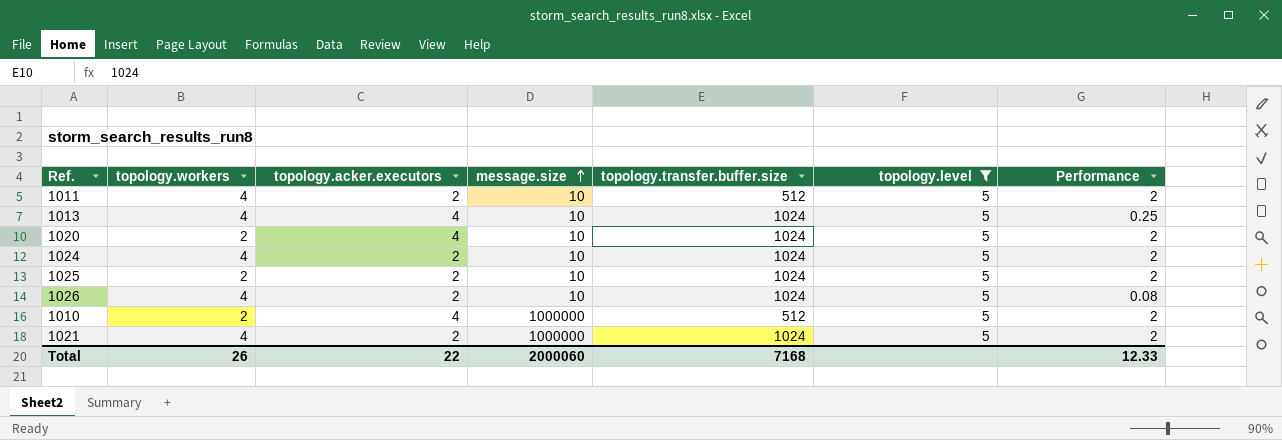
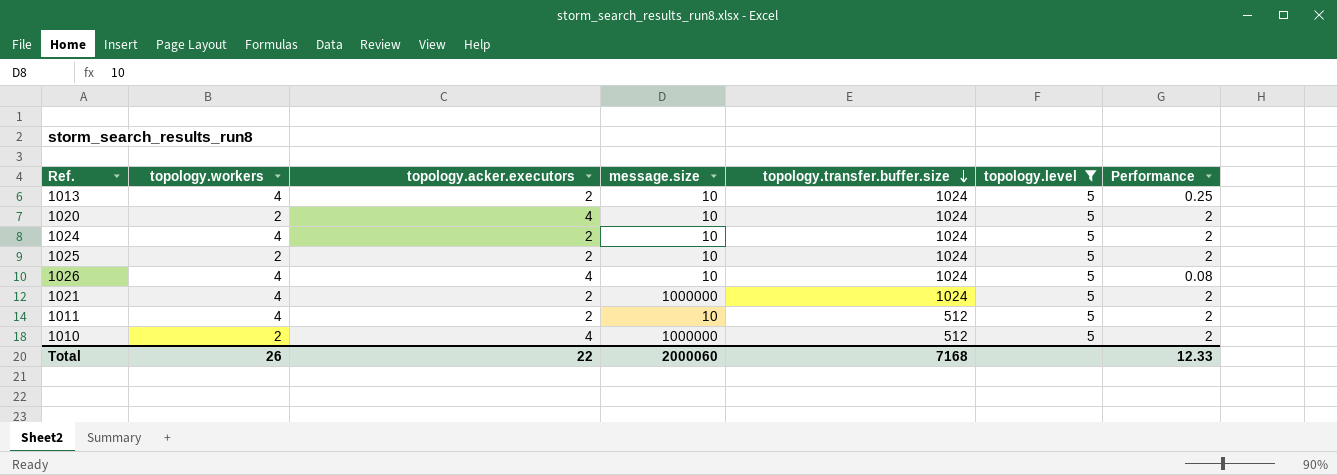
row order: message.size ascending -> topology.transfer.buffer.size descending
1013 | topology.acker.executors: 4 -> 2
1026 | topology.acker.executors: 2 -> 4

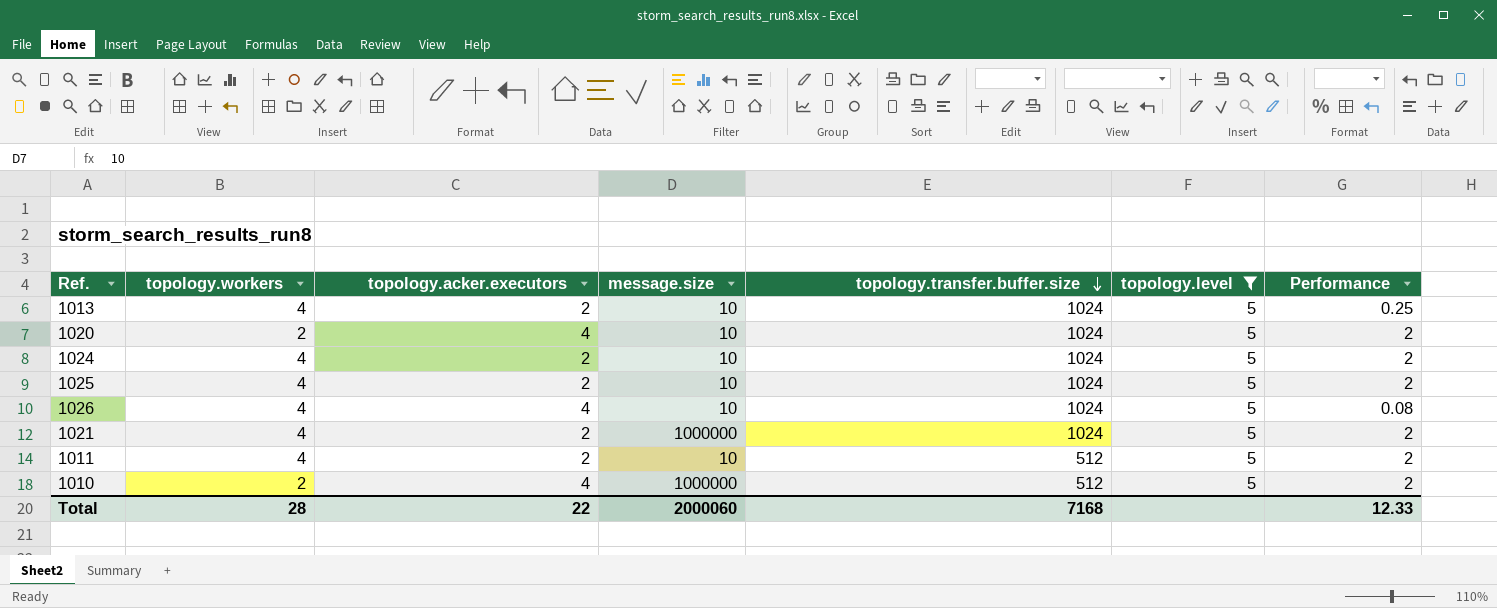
1025 | topology.workers: 2 -> 4
Total | topology.workers: 26 -> 28

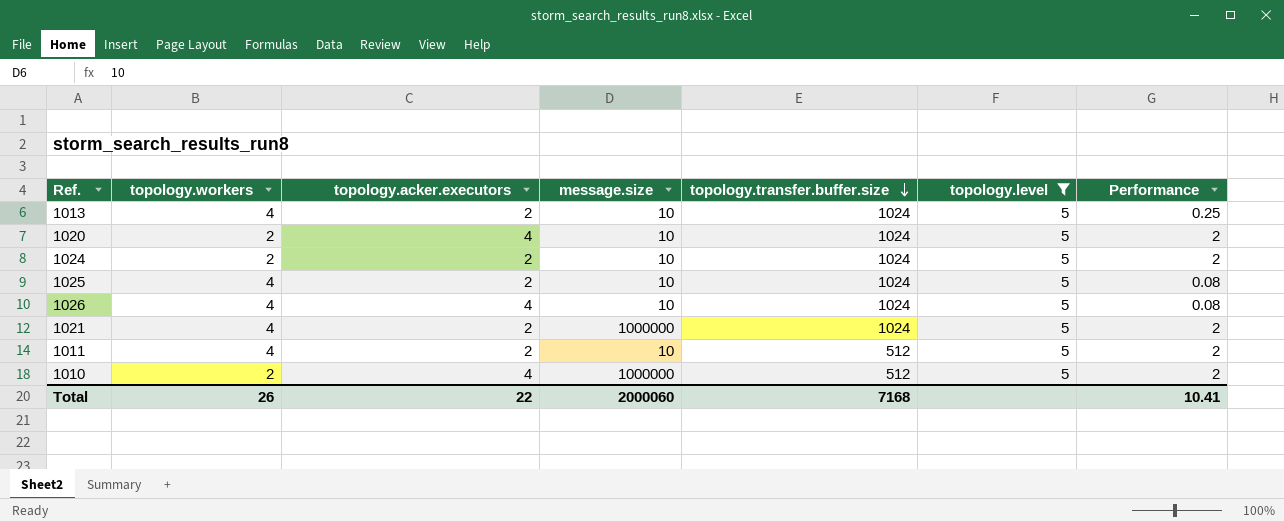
1024 | topology.workers: 4 -> 2
1025 | Performance: 2 -> 0.08
Total | topology.workers: 28 -> 26
Total | Performance: 12.33 -> 10.41

